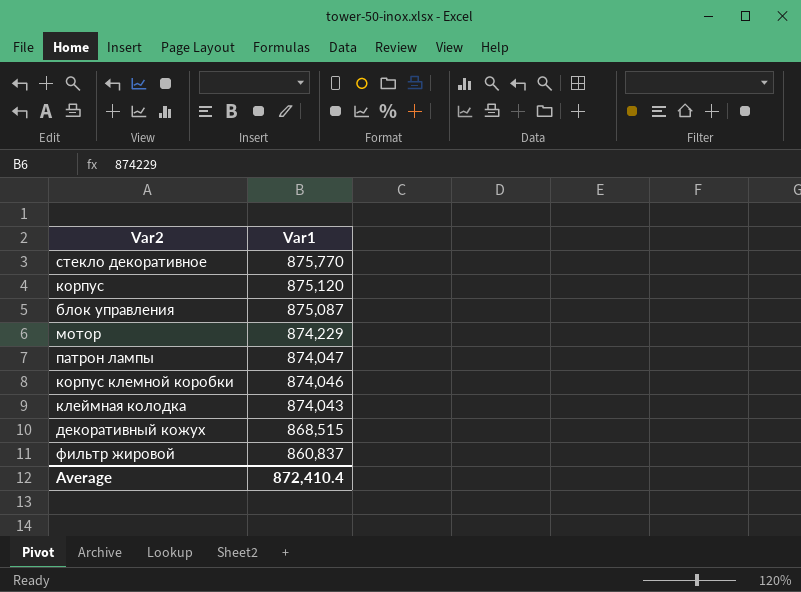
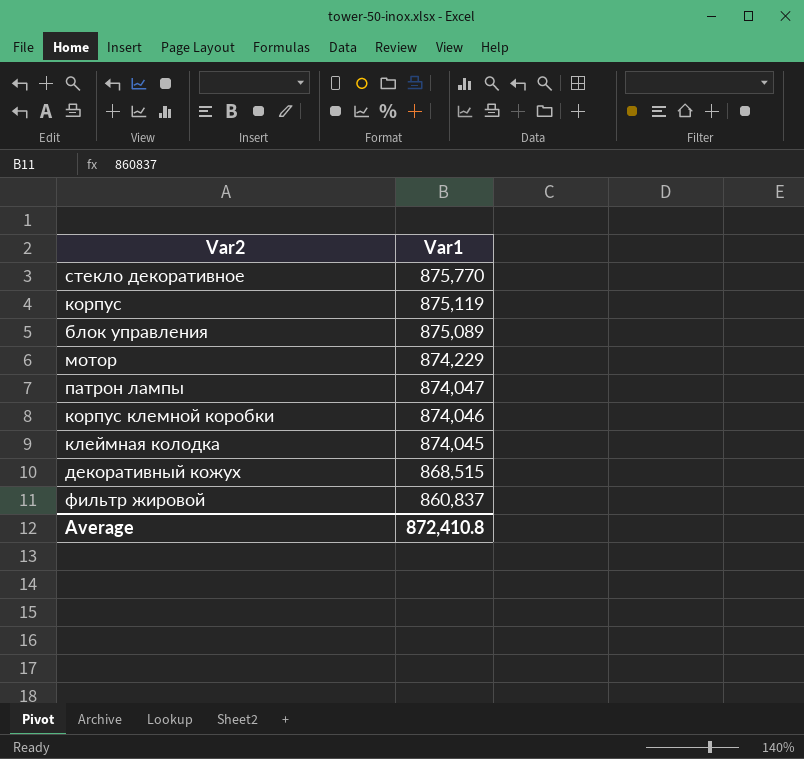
корпус | Var1: 875,120 -> 875,119
блок управления | Var1: 875,087 -> 875,089
клеймная колодка | Var1: 874,043 -> 874,045
Average | Var1: 872,410.4 -> 872,410.8

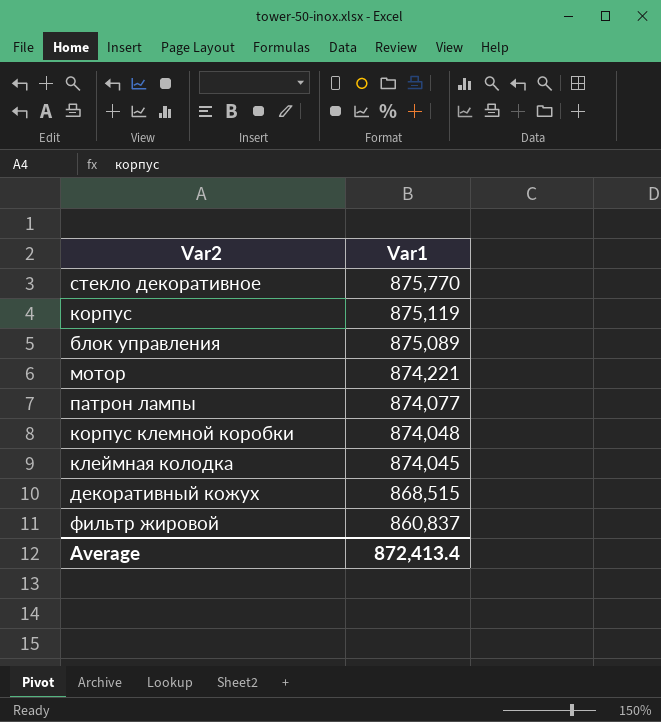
мотор | Var1: 874,229 -> 874,221
патрон лампы | Var1: 874,047 -> 874,077
корпус клемной коробки | Var1: 874,046 -> 874,048
Average | Var1: 872,410.8 -> 872,413.4

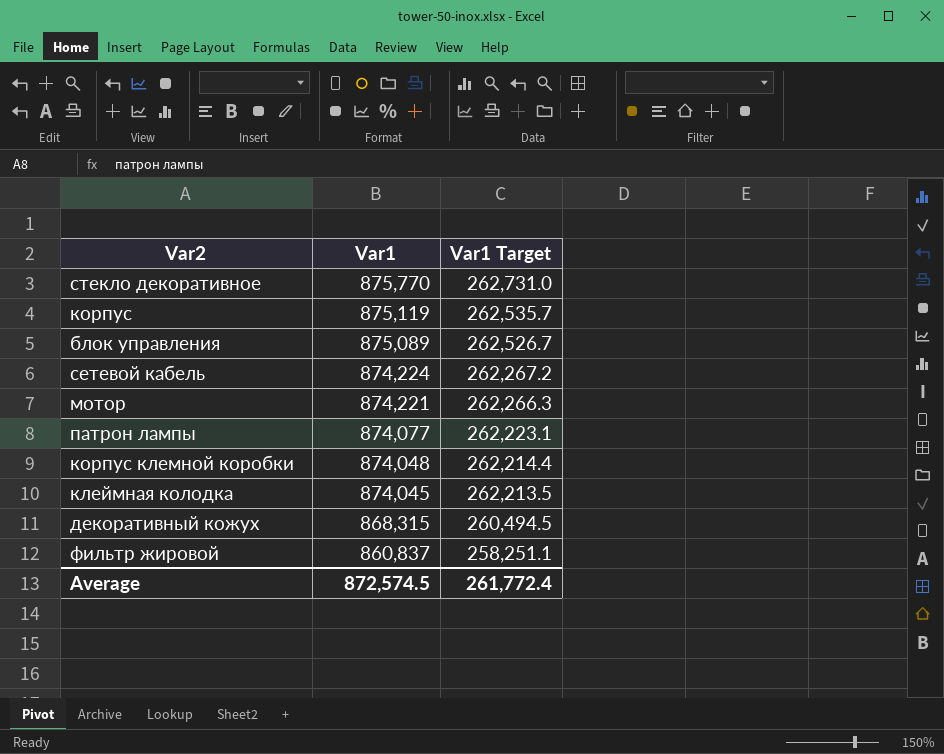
column Var1 Target | formula: none -> [Var1] * 0.3
row сетевой кабель: none -> 874,224 | 262,267.2
декоративный кожух | Var1: 868,515 -> 868,315
Average | Var1: 872,413.4 -> 872,574.5

